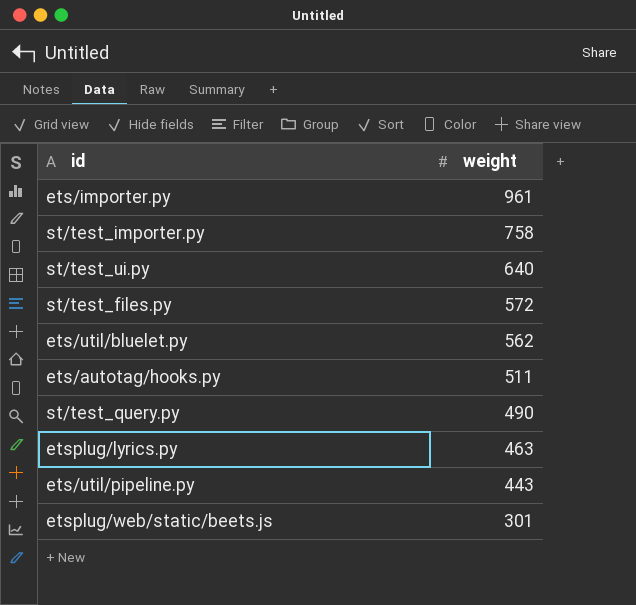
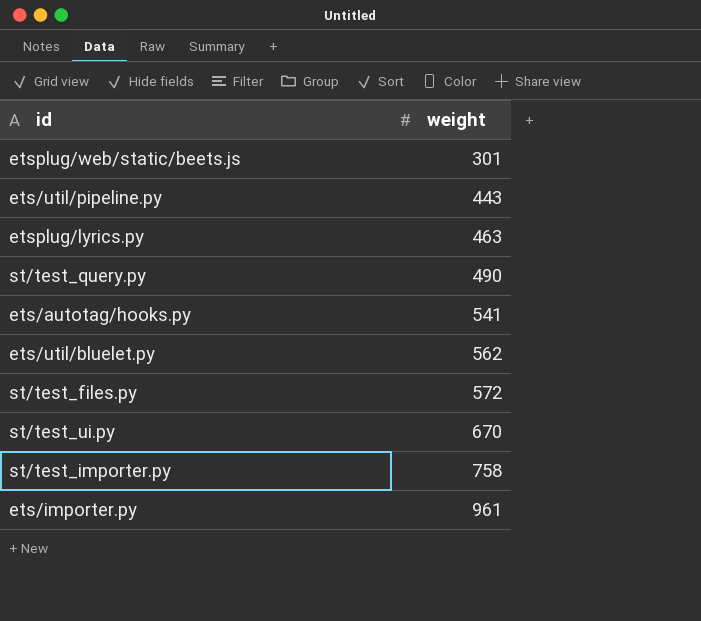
row order: weight descending -> weight ascending
ets/autotag/hooks.py | weight: 511 -> 541
st/test_ui.py | weight: 640 -> 670

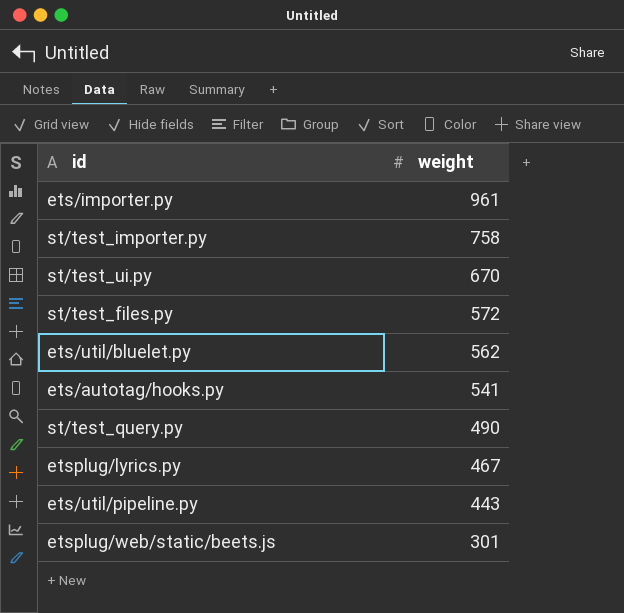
row order: weight ascending -> weight descending
etsplug/lyrics.py | weight: 463 -> 467

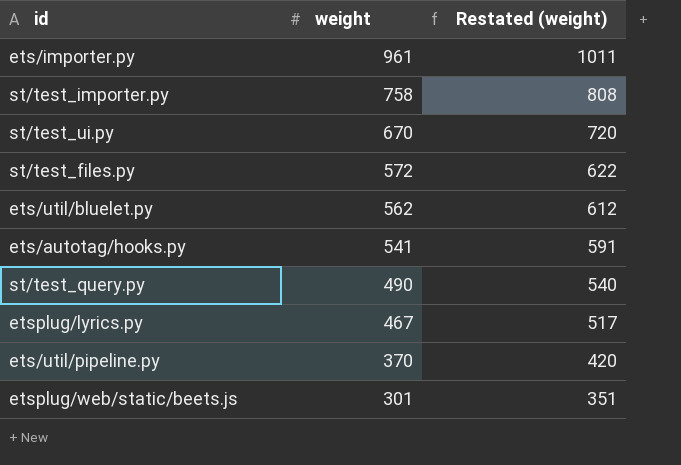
column Restated (weight) | formula: none -> [weight] + 50
ets/util/pipeline.py | weight: 443 -> 370

